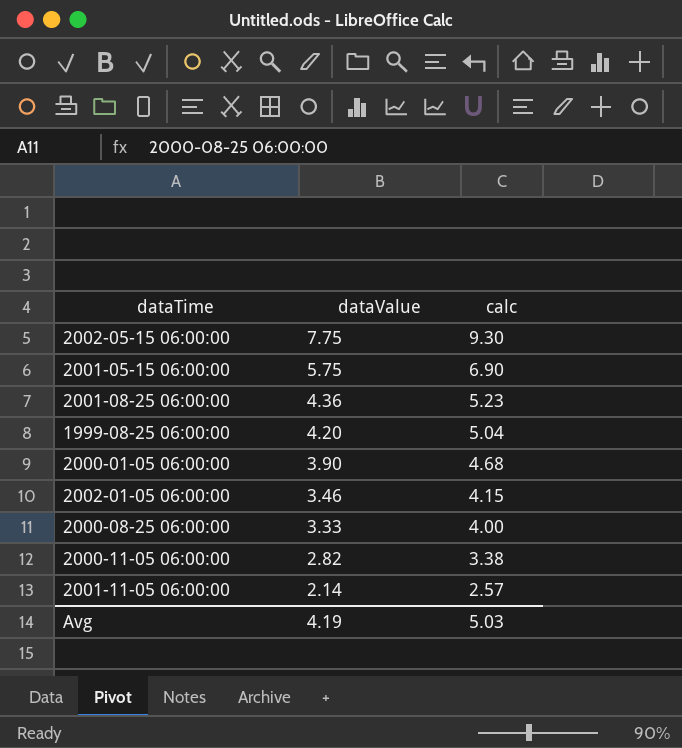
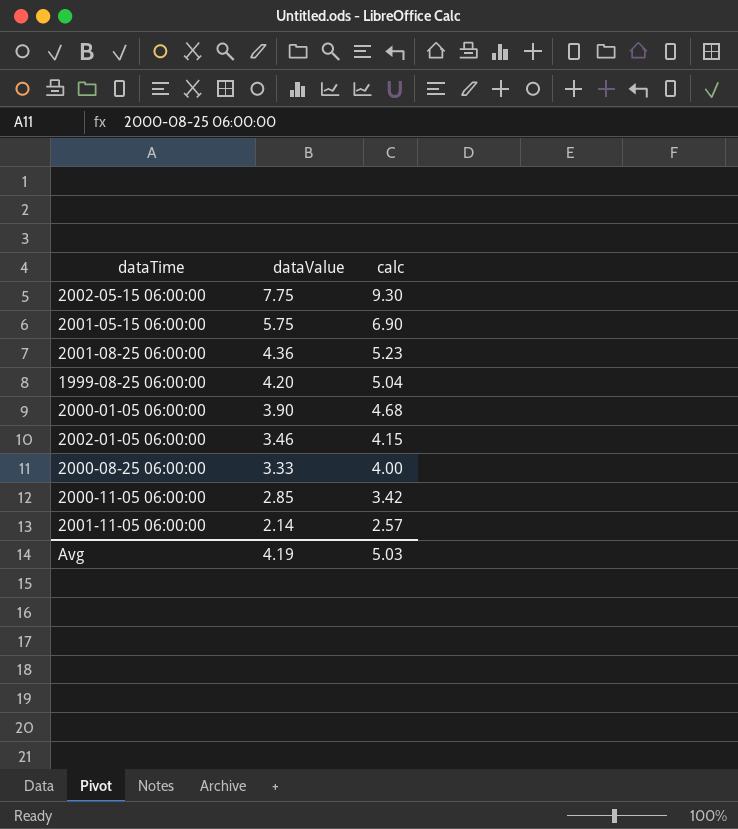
2000-11-05 06:00:00 | dataValue: 2.82 -> 2.85
2000-11-05 06:00:00 | calc: 3.38 -> 3.42

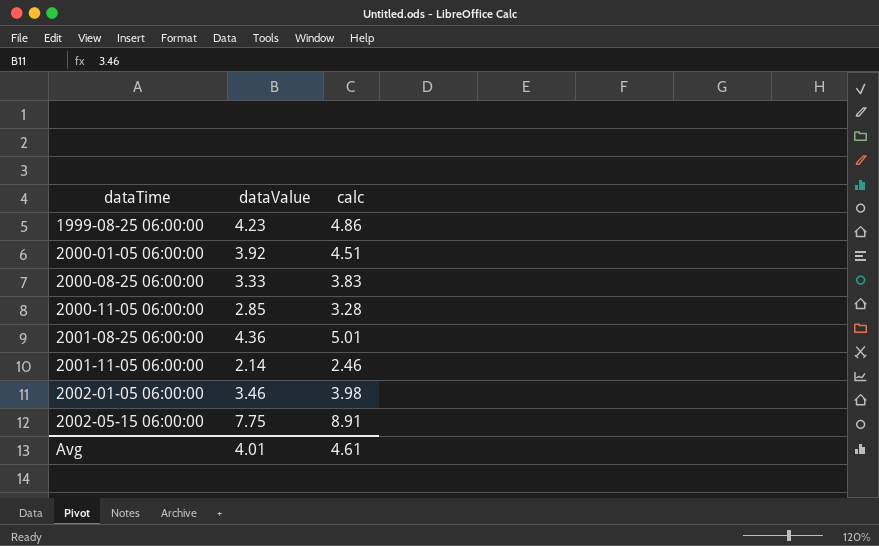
row order: dataValue descending -> dataTime ascending
column calc | formula: [dataValue] * 1.2 -> [dataValue] * 1.15
row 2001-05-15 06:00:00: 5.75 | 6.90 -> none
1999-08-25 06:00:00 | dataValue: 4.20 -> 4.23
2000-01-05 06:00:00 | dataValue: 3.90 -> 3.92
Avg | dataValue: 4.19 -> 4.01
Avg | calc: 5.03 -> 4.61

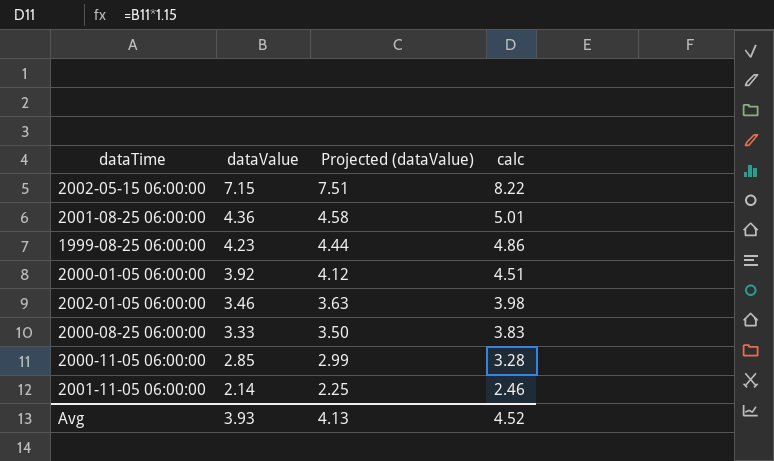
row order: dataTime ascending -> dataValue descending
column Projected (dataValue) | formula: none -> [dataValue] * 1.05
2002-05-15 06:00:00 | dataValue: 7.75 -> 7.15
2002-05-15 06:00:00 | calc: 8.91 -> 8.22
Avg | dataValue: 4.01 -> 3.93
Avg | calc: 4.61 -> 4.52

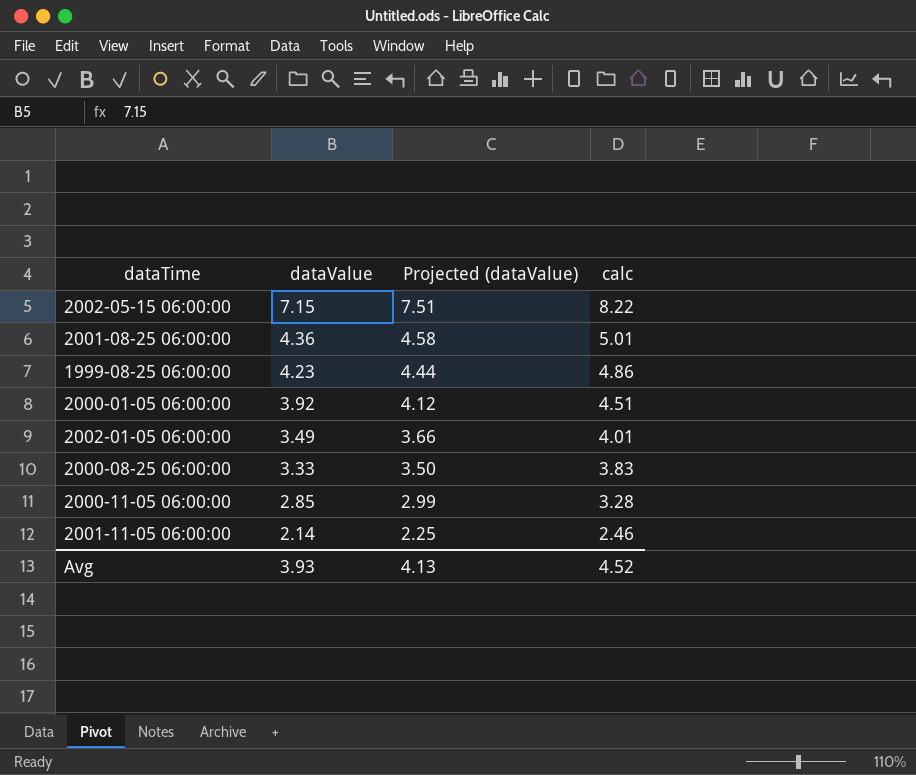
2002-01-05 06:00:00 | dataValue: 3.46 -> 3.49
2002-01-05 06:00:00 | Projected (dataValue): 3.63 -> 3.66
2002-01-05 06:00:00 | calc: 3.98 -> 4.01

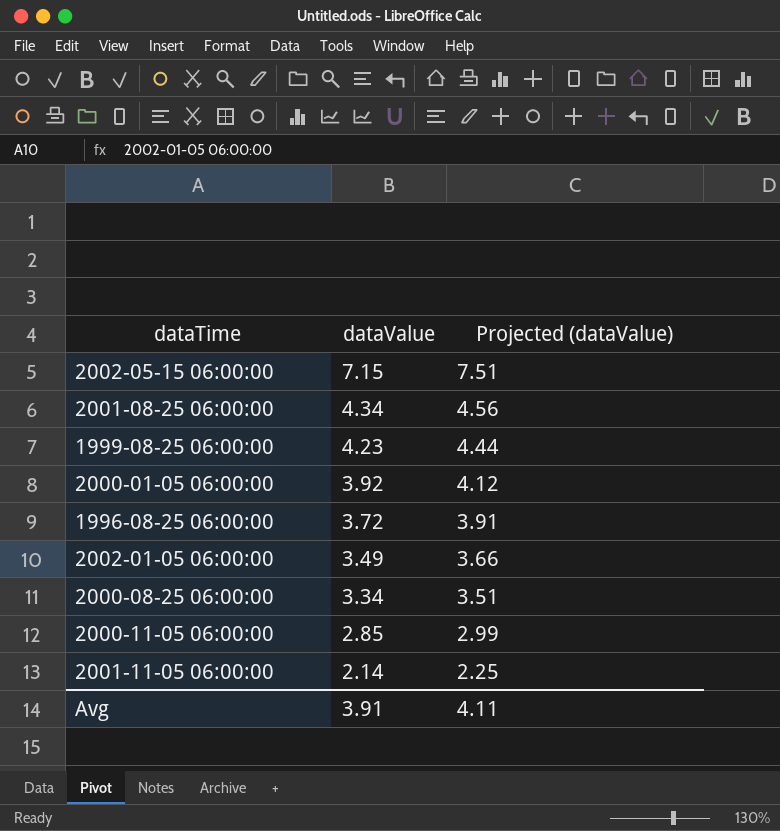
column calc | formula: [dataValue] * 1.15 -> none
2001-08-25 06:00:00 | dataValue: 4.36 -> 4.34
2001-08-25 06:00:00 | Projected (dataValue): 4.58 -> 4.56
row 1996-08-25 06:00:00: none -> 3.72 | 3.91
2000-08-25 06:00:00 | dataValue: 3.33 -> 3.34
2000-08-25 06:00:00 | Projected (dataValue): 3.50 -> 3.51
Avg | dataValue: 3.93 -> 3.91
Avg | Projected (dataValue): 4.13 -> 4.11

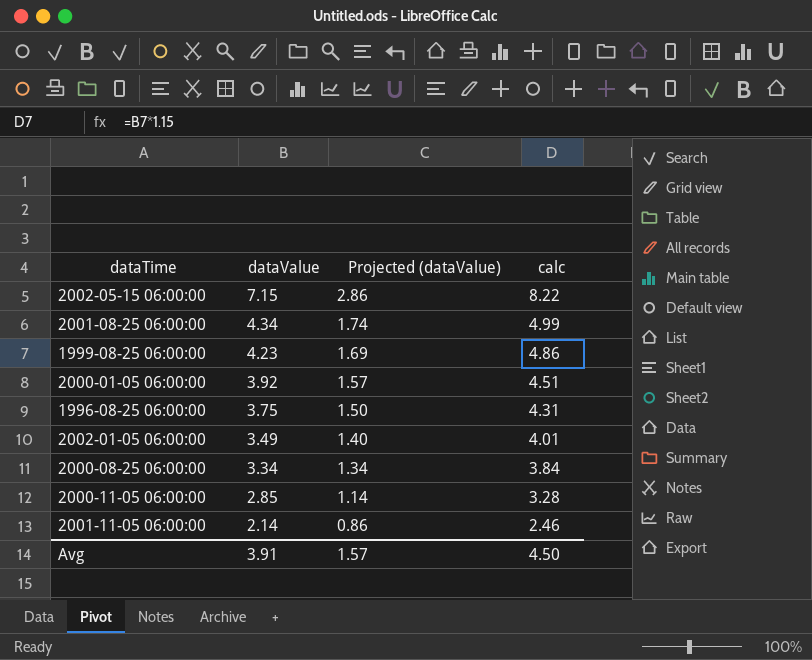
column Projected (dataValue) | formula: [dataValue] * 1.05 -> [dataValue] * 0.4
column calc | formula: none -> [dataValue] * 1.15
1996-08-25 06:00:00 | dataValue: 3.72 -> 3.75
Avg | Projected (dataValue): 4.11 -> 1.57

